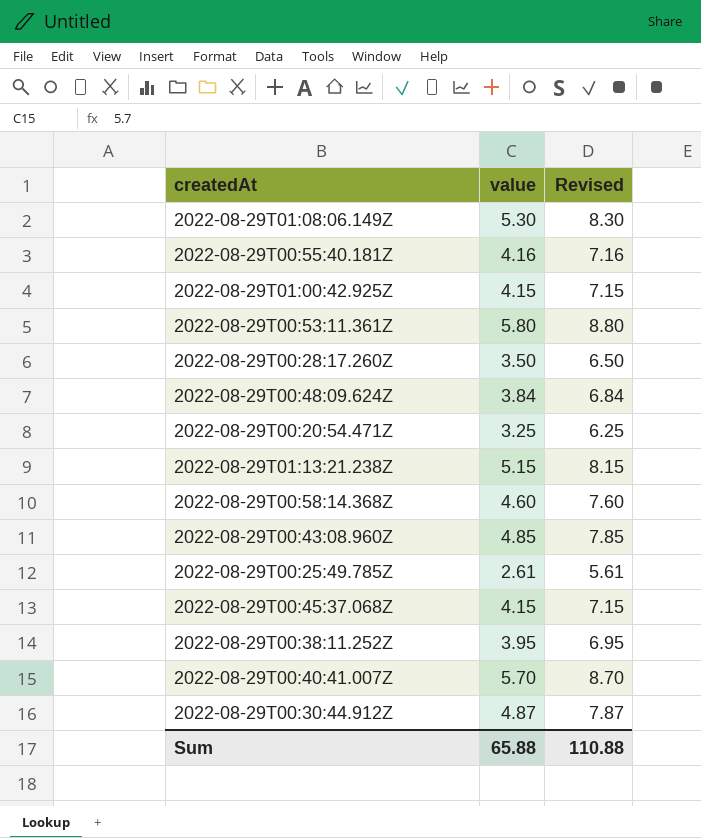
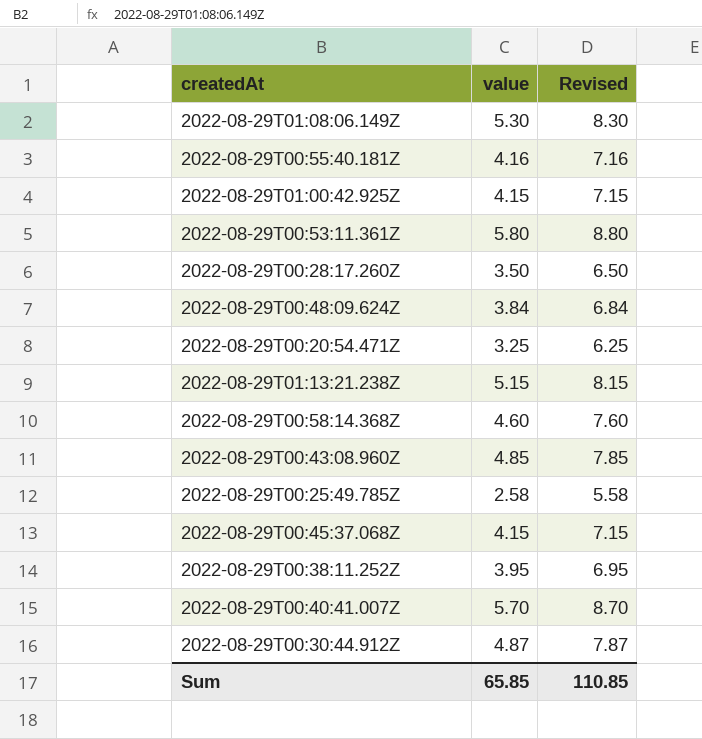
2022-08-29T00:25:49.785Z | value: 2.61 -> 2.58
2022-08-29T00:25:49.785Z | Revised: 5.61 -> 5.58
Sum | value: 65.88 -> 65.85
Sum | Revised: 110.88 -> 110.85

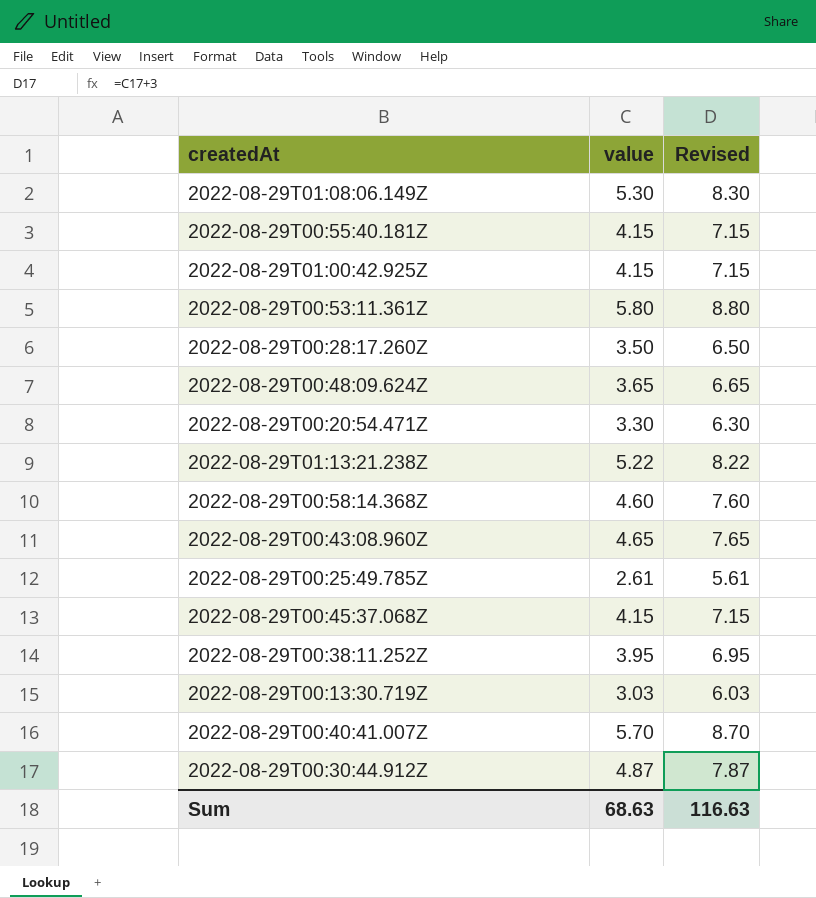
2022-08-29T00:55:40.181Z | value: 4.16 -> 4.15
2022-08-29T00:55:40.181Z | Revised: 7.16 -> 7.15
2022-08-29T00:48:09.624Z | value: 3.84 -> 3.65
2022-08-29T00:48:09.624Z | Revised: 6.84 -> 6.65
2022-08-29T00:20:54.471Z | value: 3.25 -> 3.30
2022-08-29T00:20:54.471Z | Revised: 6.25 -> 6.30
2022-08-29T01:13:21.238Z | value: 5.15 -> 5.22
2022-08-29T01:13:21.238Z | Revised: 8.15 -> 8.22
2022-08-29T00:43:08.960Z | value: 4.85 -> 4.65
2022-08-29T00:43:08.960Z | Revised: 7.85 -> 7.65
2022-08-29T00:25:49.785Z | value: 2.58 -> 2.61
2022-08-29T00:25:49.785Z | Revised: 5.58 -> 5.61
row 2022-08-29T00:13:30.719Z: none -> 3.03 | 6.03
Sum | value: 65.85 -> 68.63
Sum | Revised: 110.85 -> 116.63

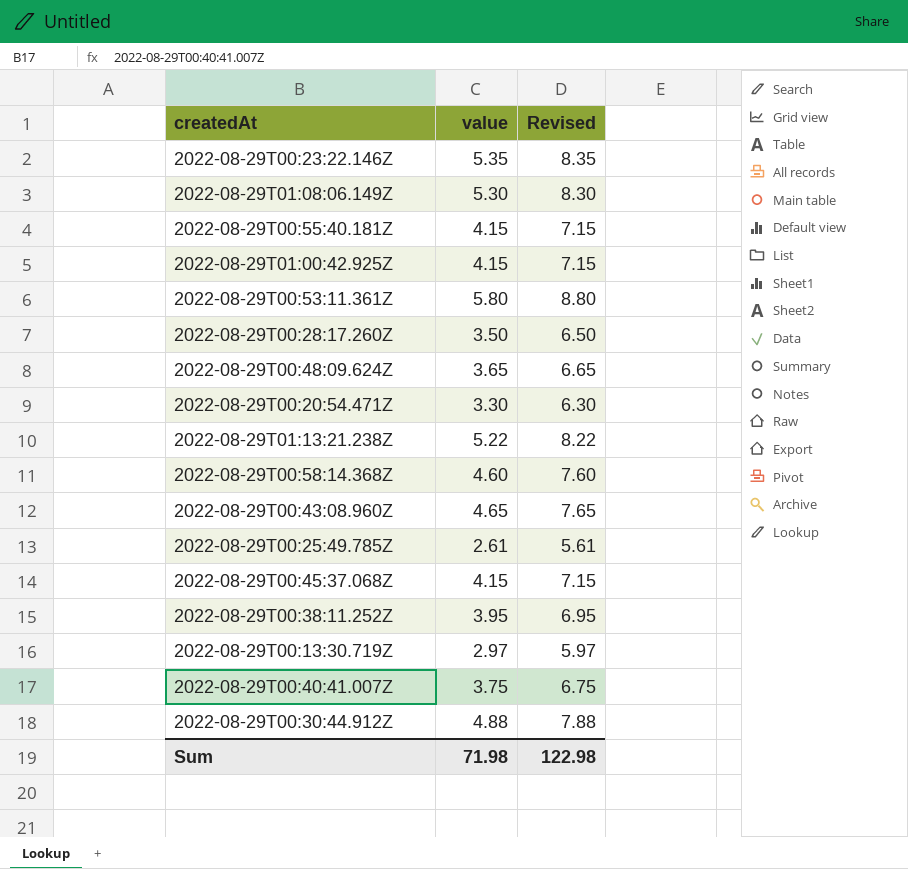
row 2022-08-29T00:23:22.146Z: none -> 5.35 | 8.35
2022-08-29T00:13:30.719Z | value: 3.03 -> 2.97
2022-08-29T00:13:30.719Z | Revised: 6.03 -> 5.97
2022-08-29T00:40:41.007Z | value: 5.70 -> 3.75
2022-08-29T00:40:41.007Z | Revised: 8.70 -> 6.75
2022-08-29T00:30:44.912Z | value: 4.87 -> 4.88
2022-08-29T00:30:44.912Z | Revised: 7.87 -> 7.88
Sum | value: 68.63 -> 71.98
Sum | Revised: 116.63 -> 122.98

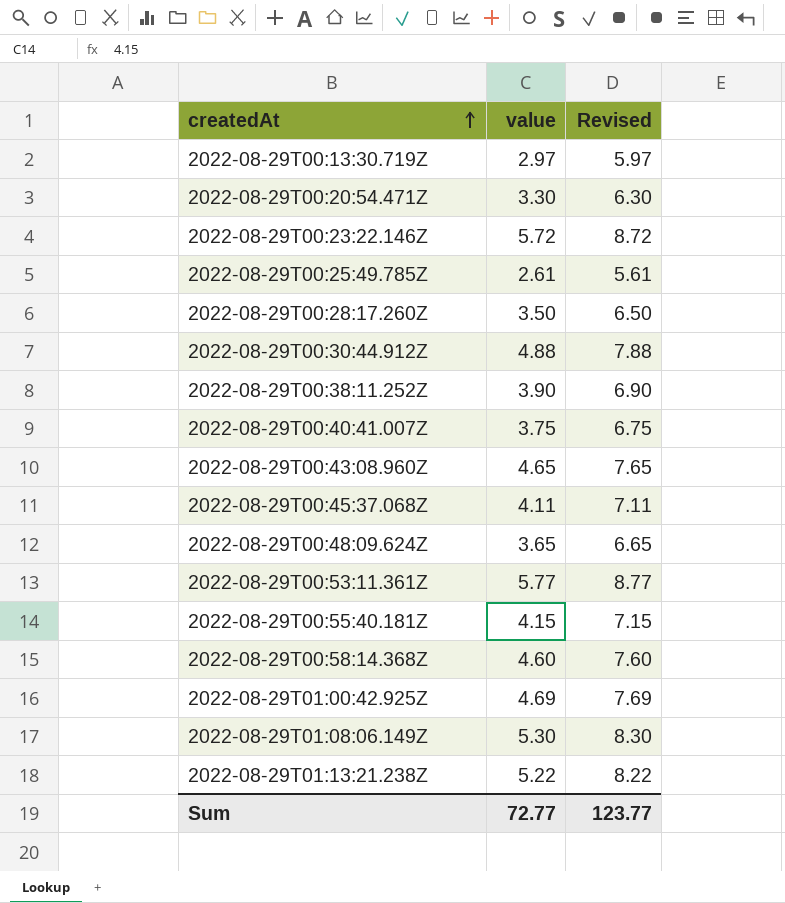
row order: none -> createdAt ascending
2022-08-29T00:23:22.146Z | value: 5.35 -> 5.72
2022-08-29T00:23:22.146Z | Revised: 8.35 -> 8.72
2022-08-29T00:38:11.252Z | value: 3.95 -> 3.90
2022-08-29T00:38:11.252Z | Revised: 6.95 -> 6.90
2022-08-29T00:45:37.068Z | value: 4.15 -> 4.11
2022-08-29T00:45:37.068Z | Revised: 7.15 -> 7.11
2022-08-29T00:53:11.361Z | value: 5.80 -> 5.77
2022-08-29T00:53:11.361Z | Revised: 8.80 -> 8.77
2022-08-29T01:00:42.925Z | value: 4.15 -> 4.69
2022-08-29T01:00:42.925Z | Revised: 7.15 -> 7.69
Sum | value: 71.98 -> 72.77
Sum | Revised: 122.98 -> 123.77

